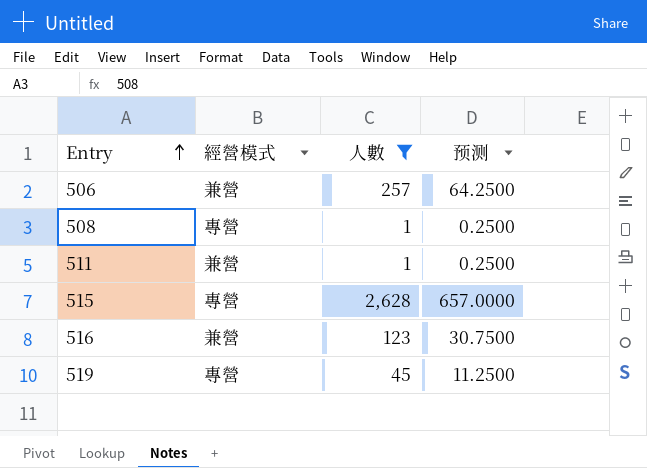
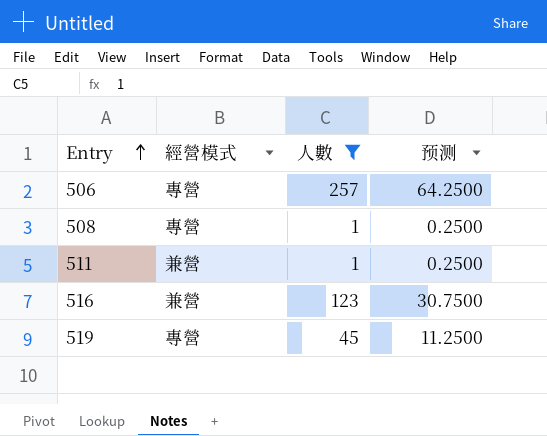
row 515: 專營 | 2,628 | 657.0000 -> none
506 | 經營模式: 兼營 -> 專營

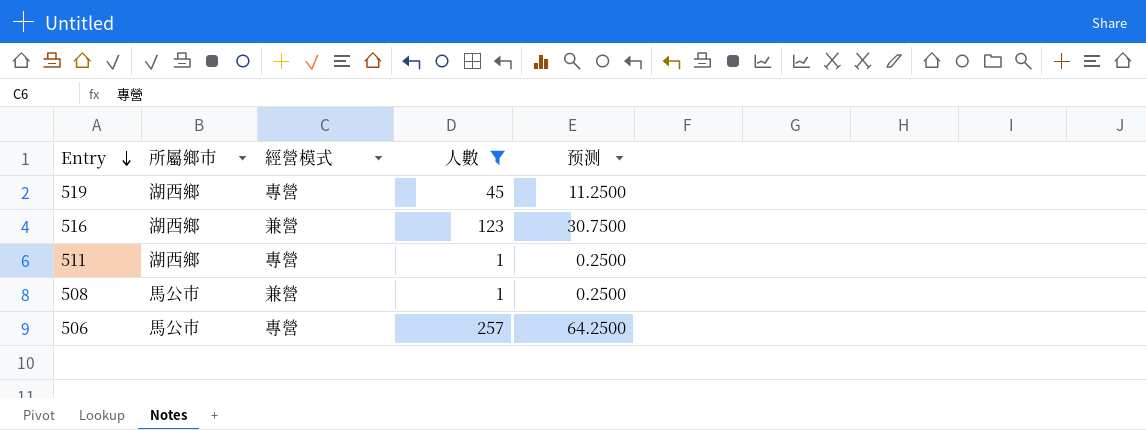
row order: Entry ascending -> Entry descending
column 所屬鄉市 | position: none -> 2
511 | 經營模式: 兼營 -> 專營
508 | 經營模式: 專營 -> 兼營

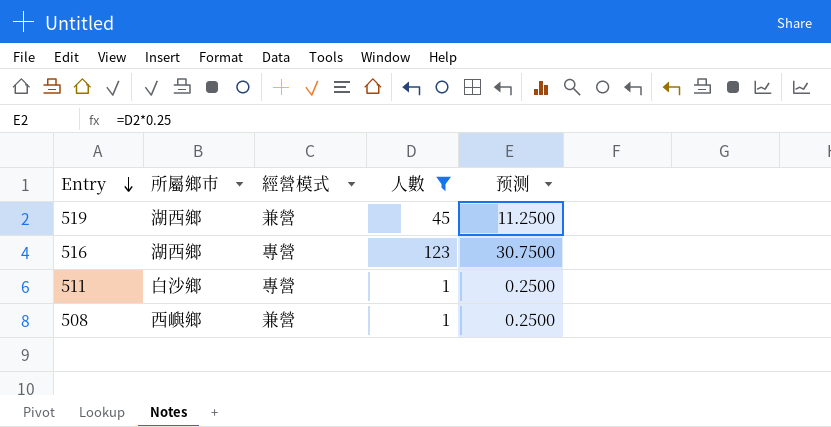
row 506: 馬公市 | 專營 | 257 | 64.2500 -> none
519 | 經營模式: 專營 -> 兼營
516 | 經營模式: 兼營 -> 專營
511 | 所屬鄉市: 湖西鄉 -> 白沙鄉
508 | 所屬鄉市: 馬公市 -> 西嶼鄉

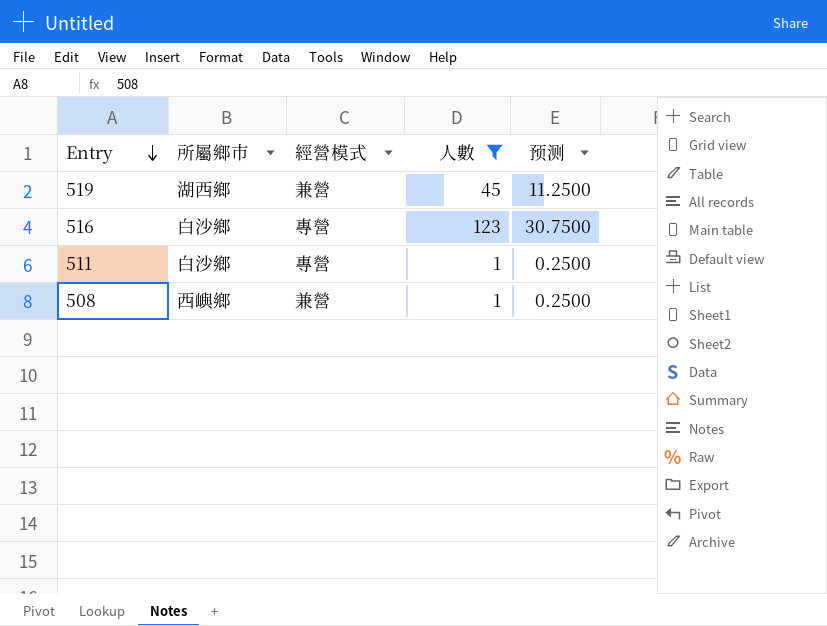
516 | 所屬鄉市: 湖西鄉 -> 白沙鄉

